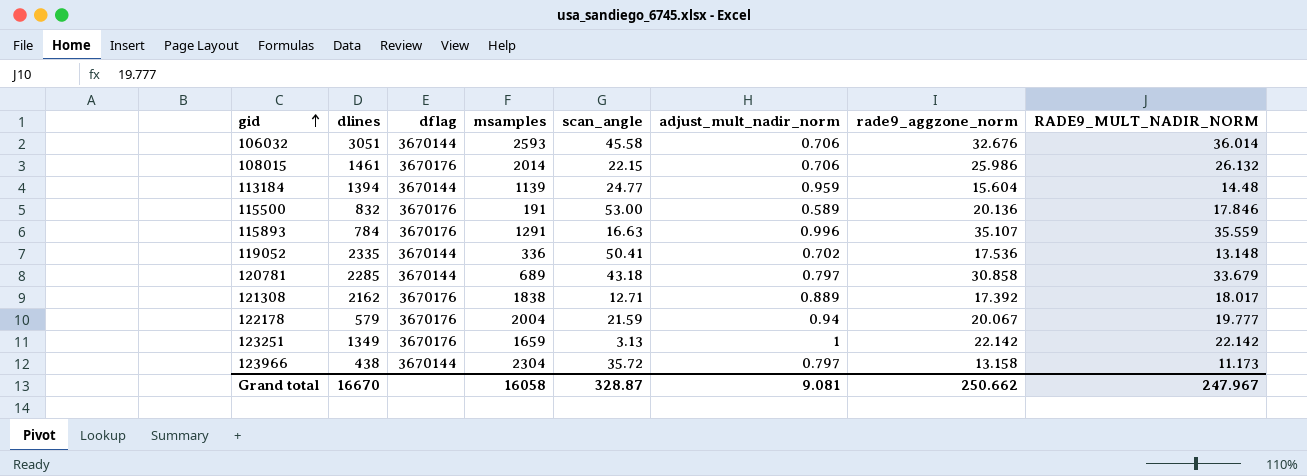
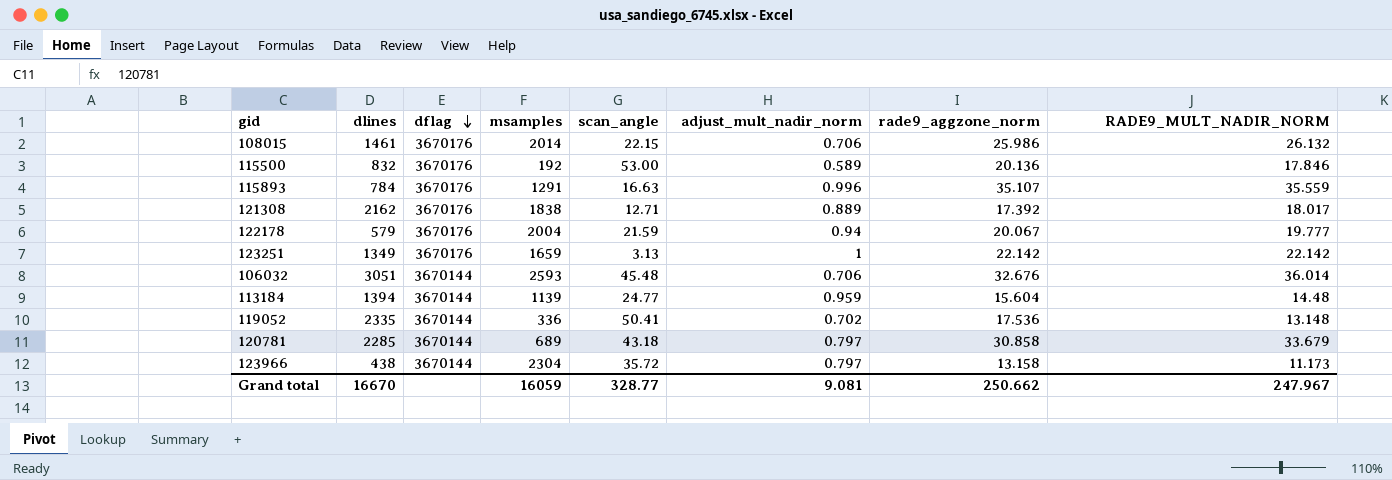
row order: gid ascending -> dflag descending
115500 | msamples: 191 -> 192
106032 | scan_angle: 45.58 -> 45.48
Grand total | msamples: 16058 -> 16059
Grand total | scan_angle: 328.87 -> 328.77

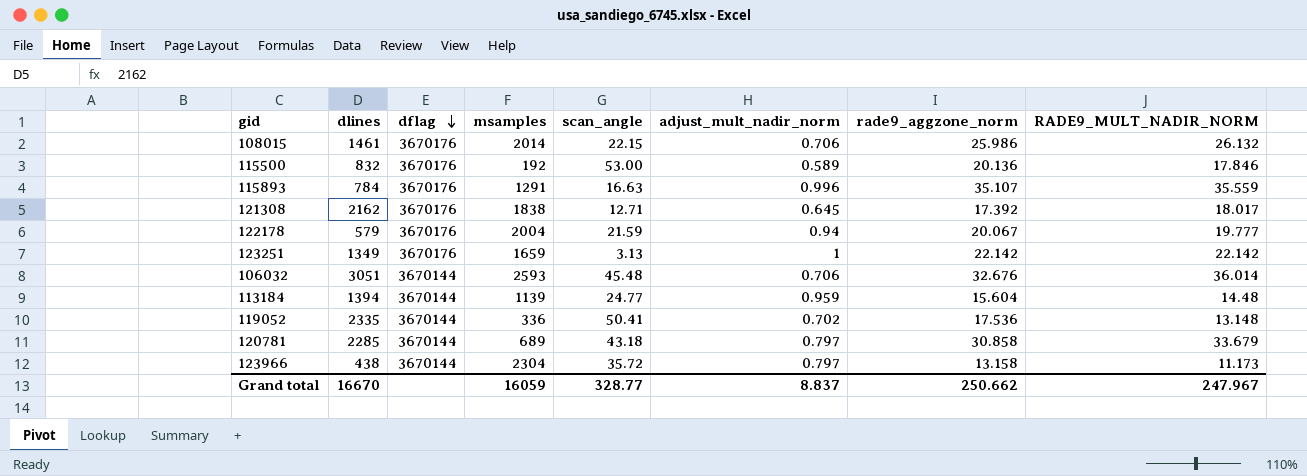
121308 | adjust_mult_nadir_norm: 0.889 -> 0.645
Grand total | adjust_mult_nadir_norm: 9.081 -> 8.837

